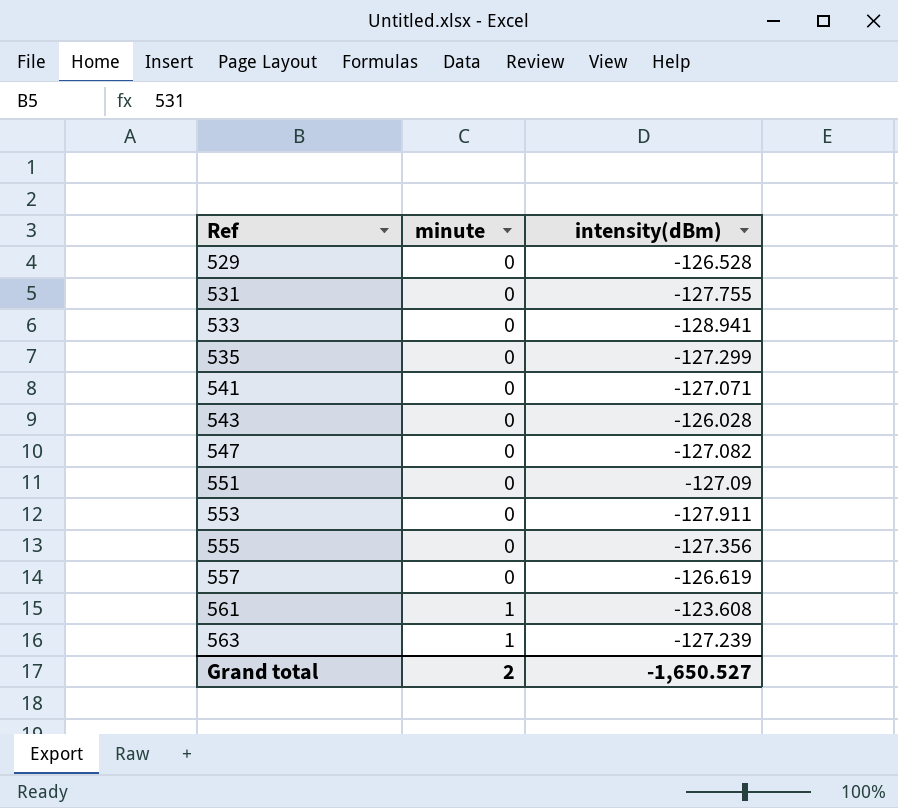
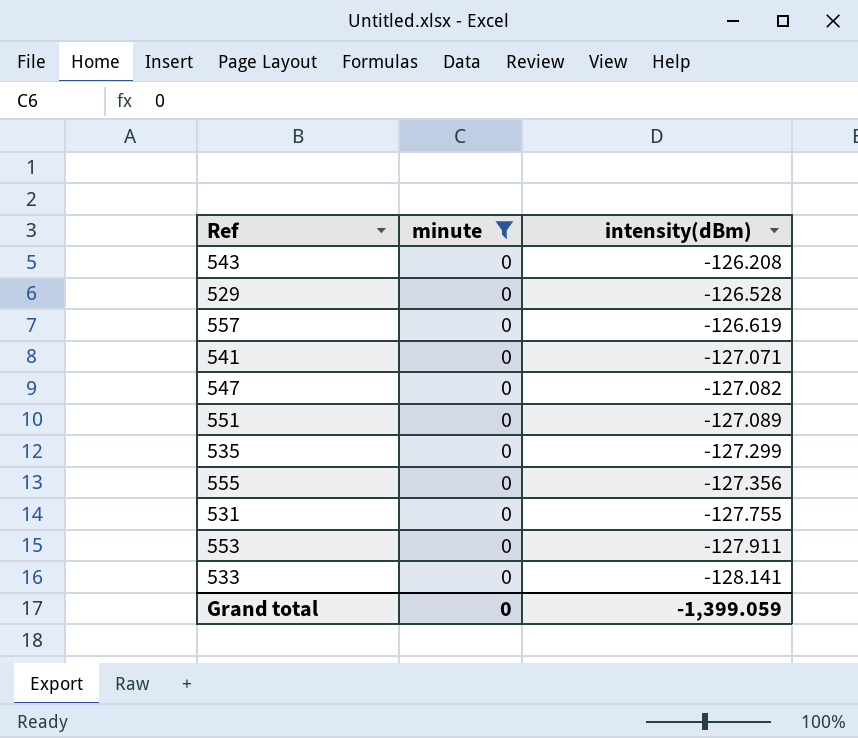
filter: none -> minute = 0
row order: Ref ascending -> intensity(dBm) descending
543 | intensity(dBm): -126.028 -> -126.208
551 | intensity(dBm): -127.09 -> -127.089
533 | intensity(dBm): -128.941 -> -128.141
Grand total | minute: 2 -> 0
Grand total | intensity(dBm): -1,650.527 -> -1,399.059

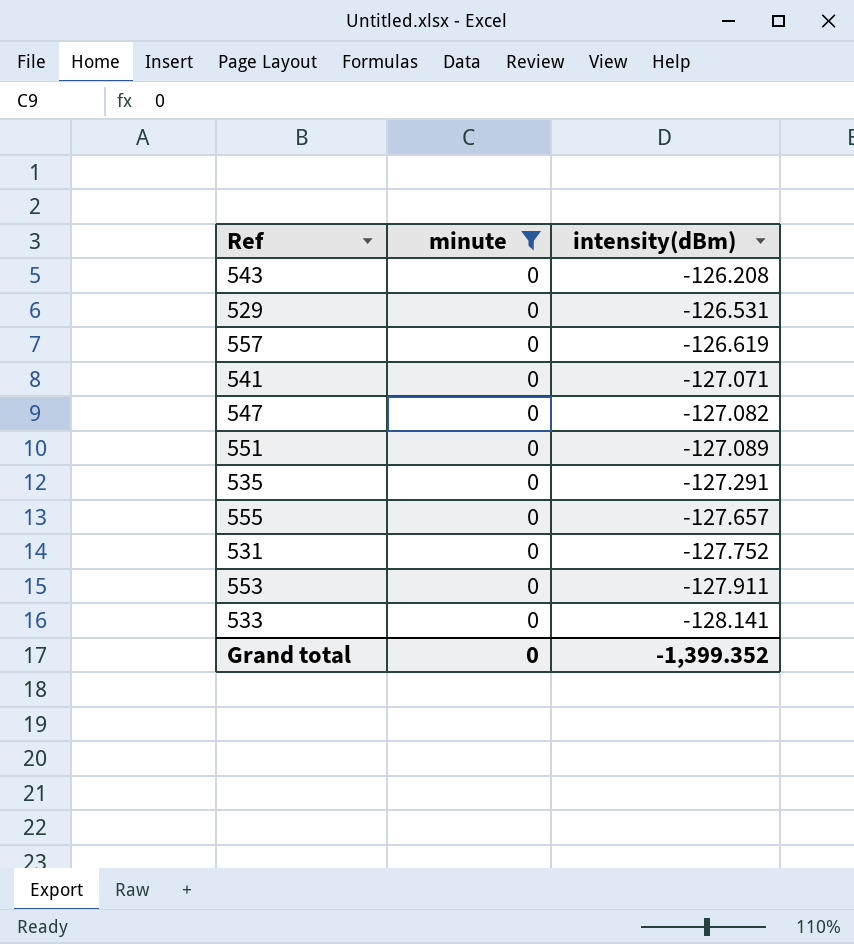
529 | intensity(dBm): -126.528 -> -126.531
535 | intensity(dBm): -127.299 -> -127.291
555 | intensity(dBm): -127.356 -> -127.657
531 | intensity(dBm): -127.755 -> -127.752
Grand total | intensity(dBm): -1,399.059 -> -1,399.352

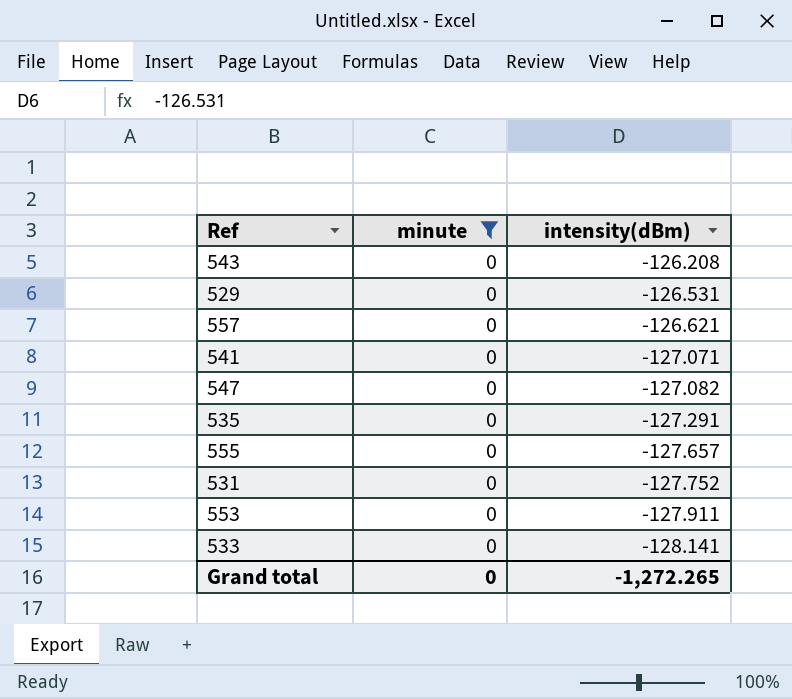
row 551: 0 | -127.089 -> none
557 | intensity(dBm): -126.619 -> -126.621
Grand total | intensity(dBm): -1,399.352 -> -1,272.265

